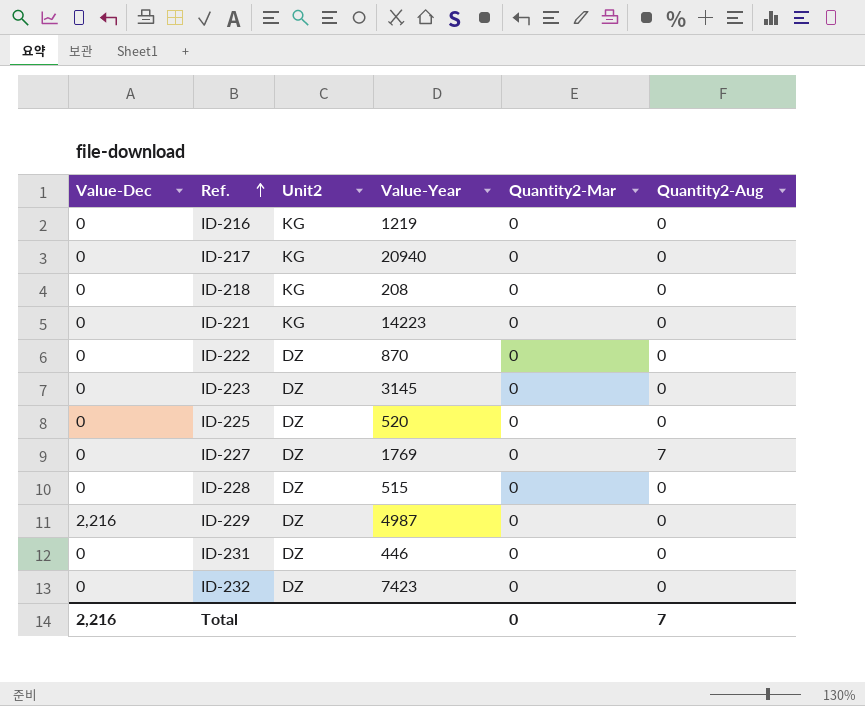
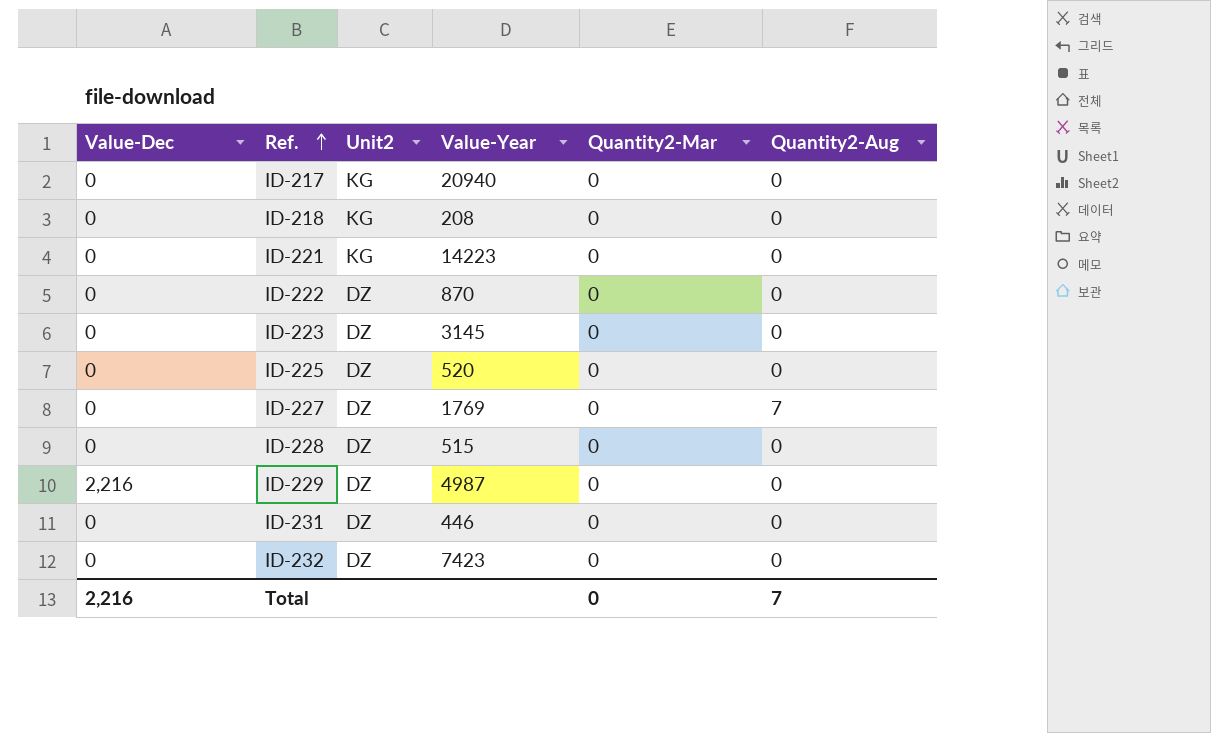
row ID-216: 0 | KG | 1219 | 0 | 0 -> none

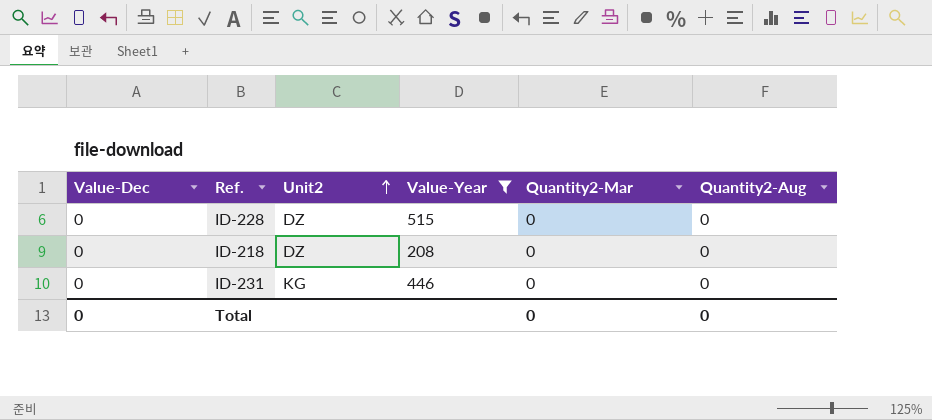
filter: none -> Value-Year <= 515
row order: Ref. ascending -> Unit2 ascending
ID-218 | Unit2: KG -> DZ
ID-231 | Unit2: DZ -> KG
Total | Value-Dec: 2,216 -> 0
Total | Quantity2-Aug: 7 -> 0

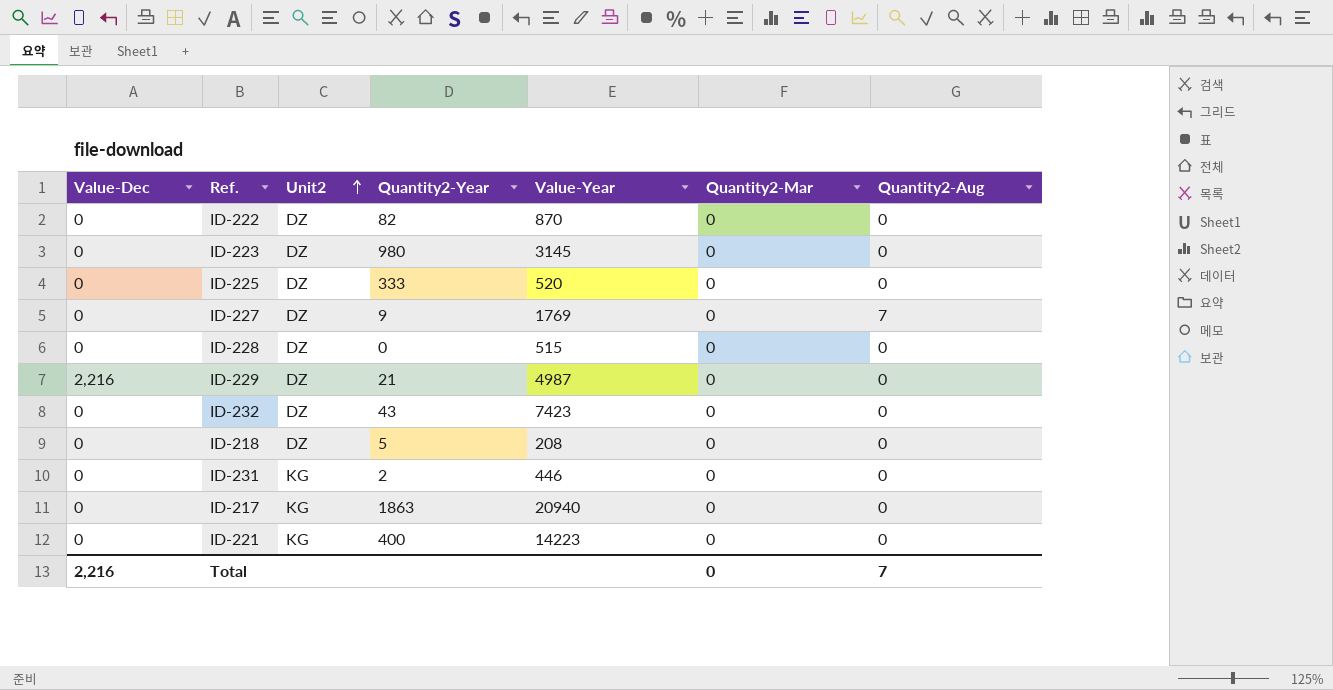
filter: Value-Year <= 515 -> none
column Quantity2-Year | position: none -> 4
Total | Value-Dec: 0 -> 2,216
Total | Quantity2-Aug: 0 -> 7

